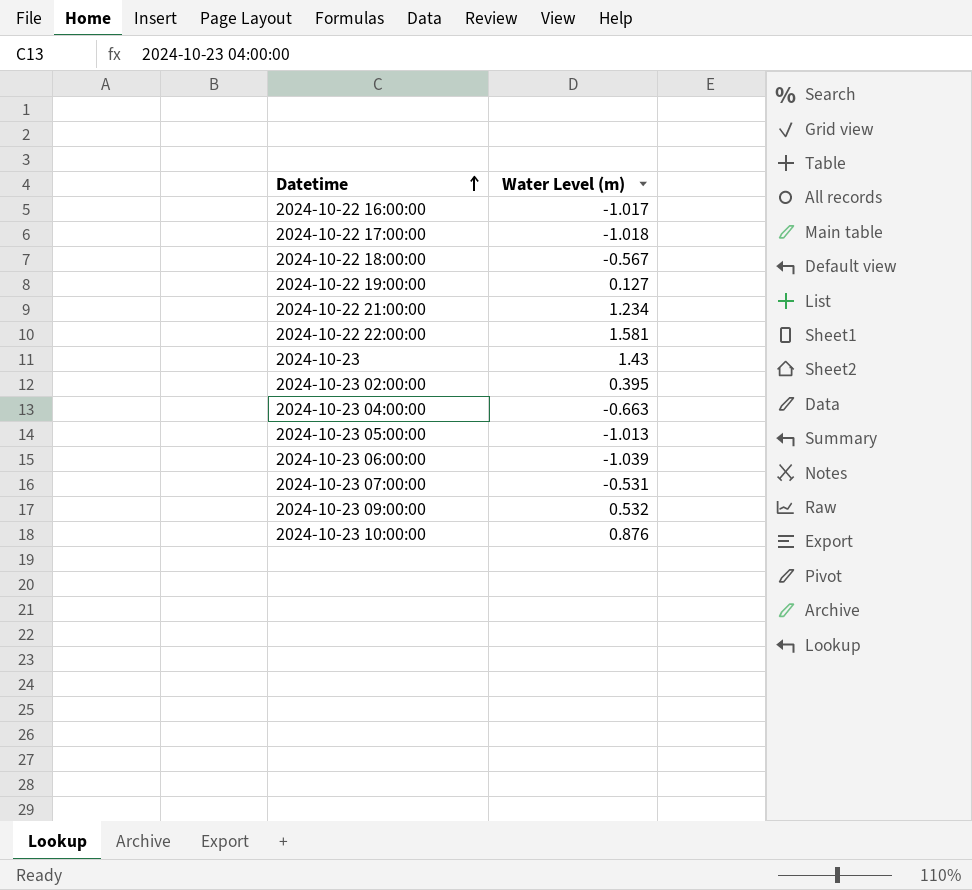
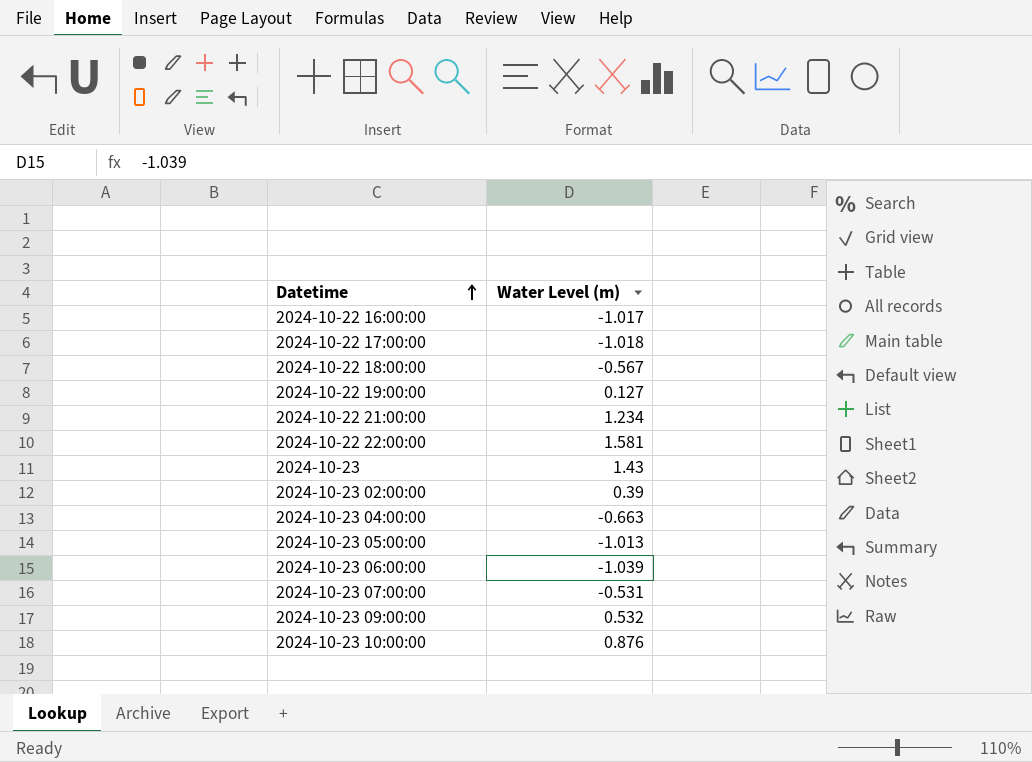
2024-10-23 02:00:00 | Water Level (m): 0.395 -> 0.39

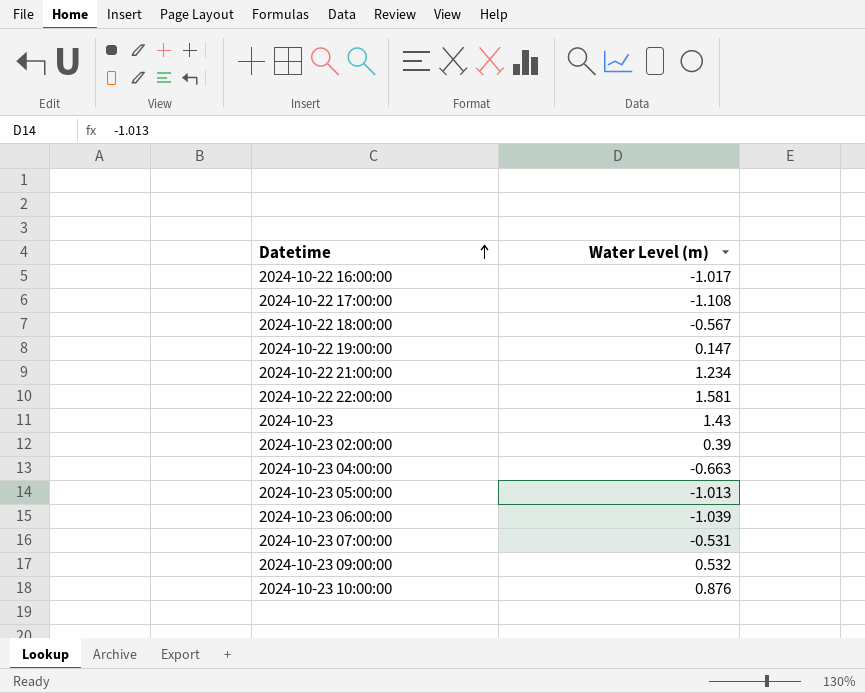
2024-10-22 17:00:00 | Water Level (m): -1.018 -> -1.108
2024-10-22 19:00:00 | Water Level (m): 0.127 -> 0.147

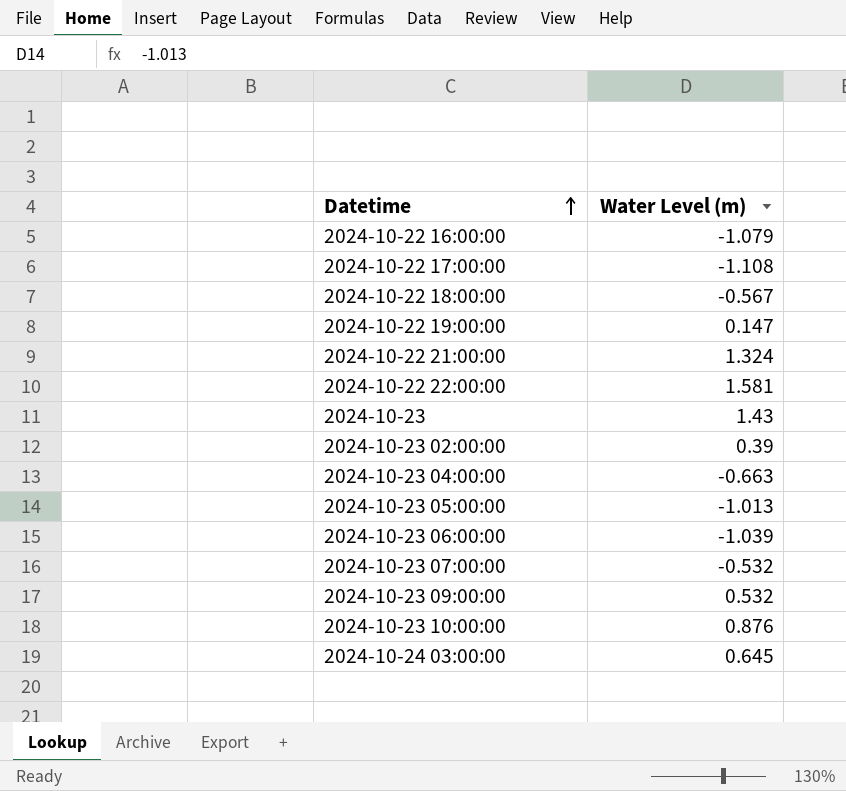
2024-10-22 16:00:00 | Water Level (m): -1.017 -> -1.079
2024-10-22 21:00:00 | Water Level (m): 1.234 -> 1.324
2024-10-23 07:00:00 | Water Level (m): -0.531 -> -0.532
row 2024-10-24 03:00:00: none -> 0.645

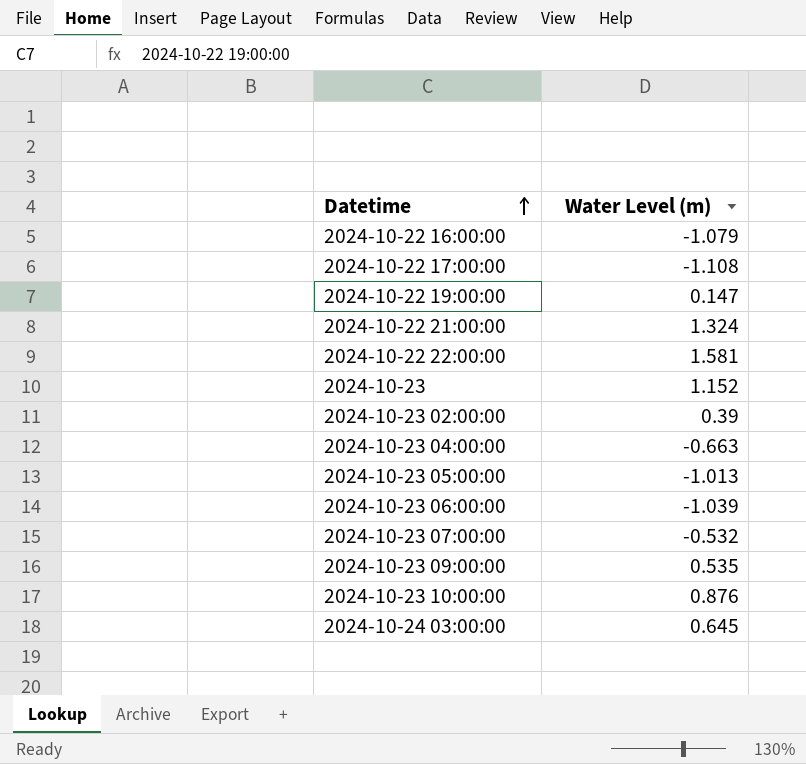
row 2024-10-22 18:00:00: -0.567 -> none
2024-10-23 | Water Level (m): 1.43 -> 1.152
2024-10-23 09:00:00 | Water Level (m): 0.532 -> 0.535

